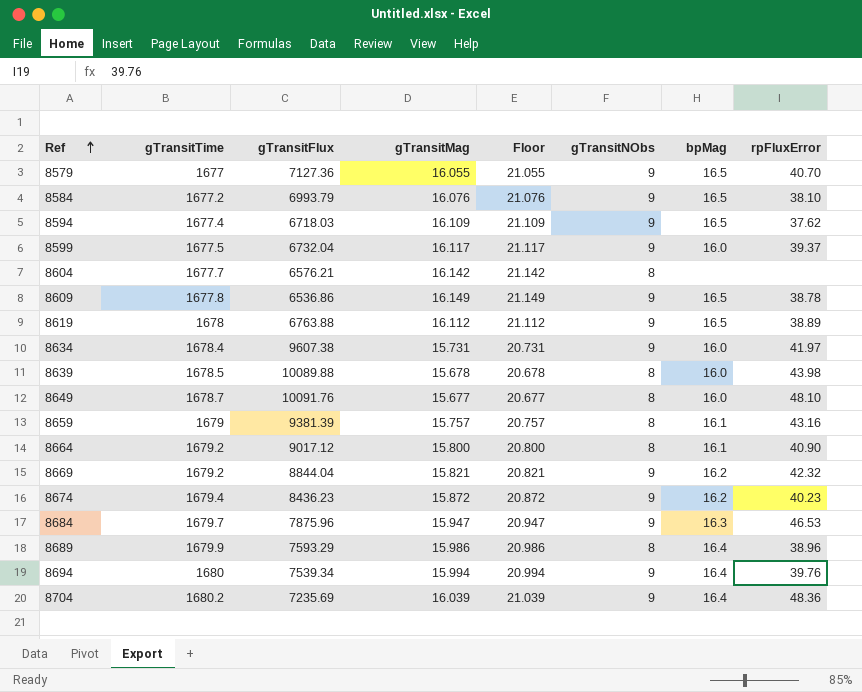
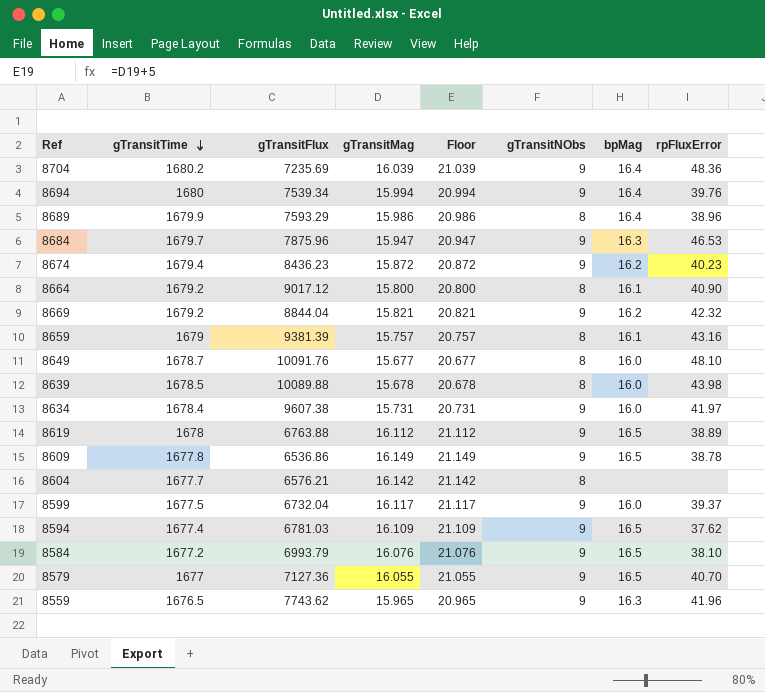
row order: Ref ascending -> gTransitTime descending
8594 | gTransitFlux: 6718.03 -> 6781.03
row 8559: none -> 1676.5 | 7743.62 | 15.965 | 20.965 | 9 | 16.3 | 41.96

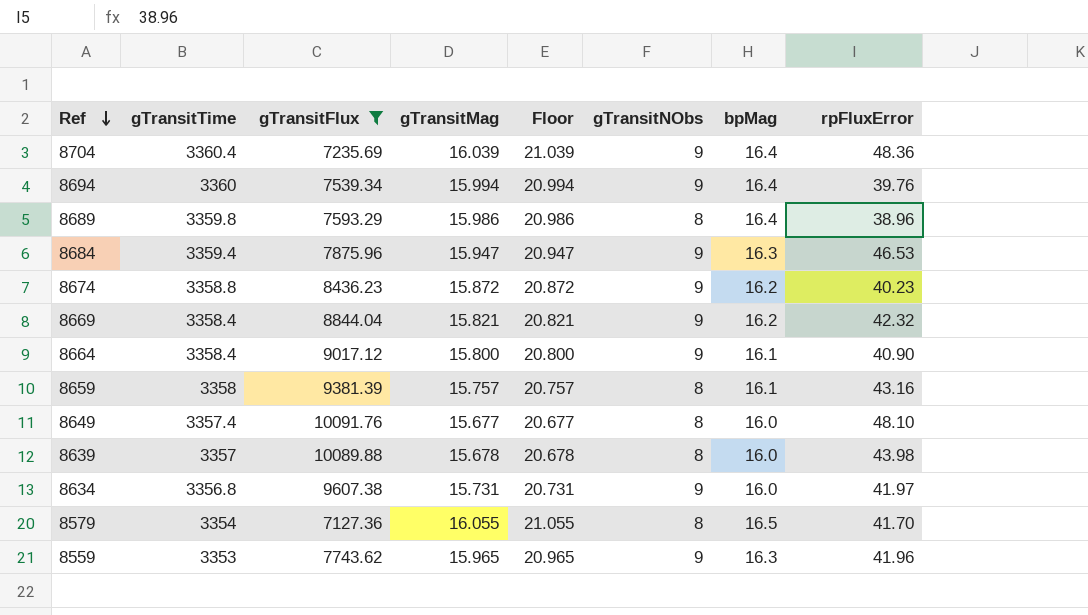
filter: none -> gTransitFlux >= 7127.36
row order: gTransitTime descending -> Ref descending
8704 | gTransitTime: 1680.2 -> 3360.4
8694 | gTransitTime: 1680 -> 3360
8689 | gTransitTime: 1679.9 -> 3359.8
8684 | gTransitTime: 1679.7 -> 3359.4
8674 | gTransitTime: 1679.4 -> 3358.8
8669 | gTransitTime: 1679.2 -> 3358.4
8664 | gTransitTime: 1679.2 -> 3358.4
8664 | gTransitNObs: 8 -> 9
8659 | gTransitTime: 1679 -> 3358
8649 | gTransitTime: 1678.7 -> 3357.4
8639 | gTransitTime: 1678.5 -> 3357
8634 | gTransitTime: 1678.4 -> 3356.8
8579 | gTransitTime: 1677 -> 3354
8579 | gTransitNObs: 9 -> 8
8579 | rpFluxError: 40.70 -> 41.70
8559 | gTransitTime: 1676.5 -> 3353

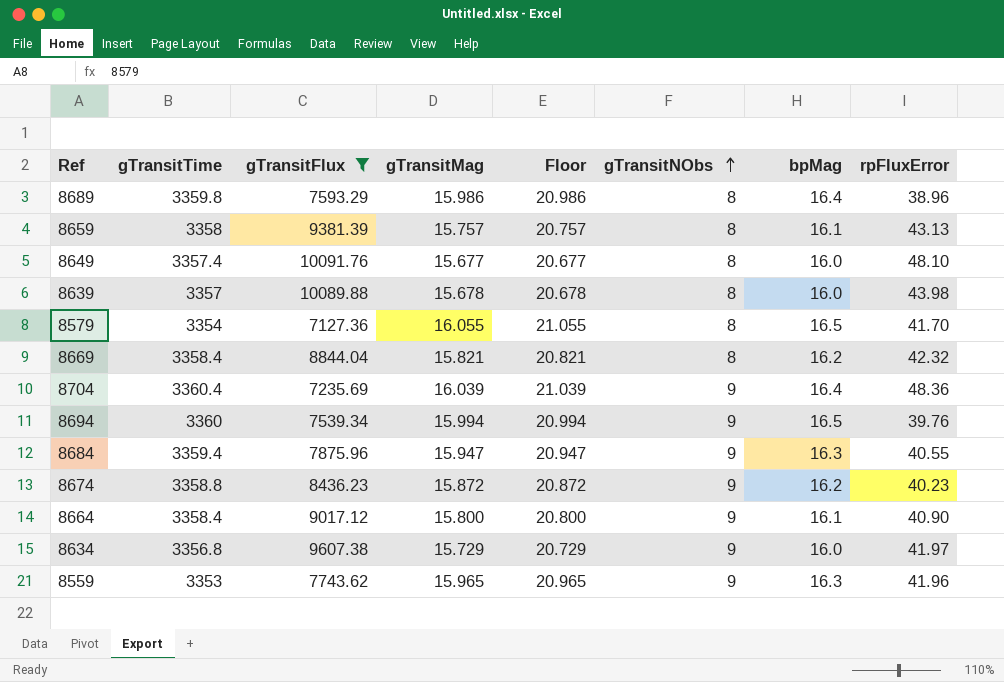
row order: Ref descending -> gTransitNObs ascending
8659 | rpFluxError: 43.16 -> 43.13
8669 | gTransitNObs: 9 -> 8
8694 | bpMag: 16.4 -> 16.5
8684 | rpFluxError: 46.53 -> 40.55
8634 | gTransitMag: 15.731 -> 15.729
8634 | Floor: 20.731 -> 20.729

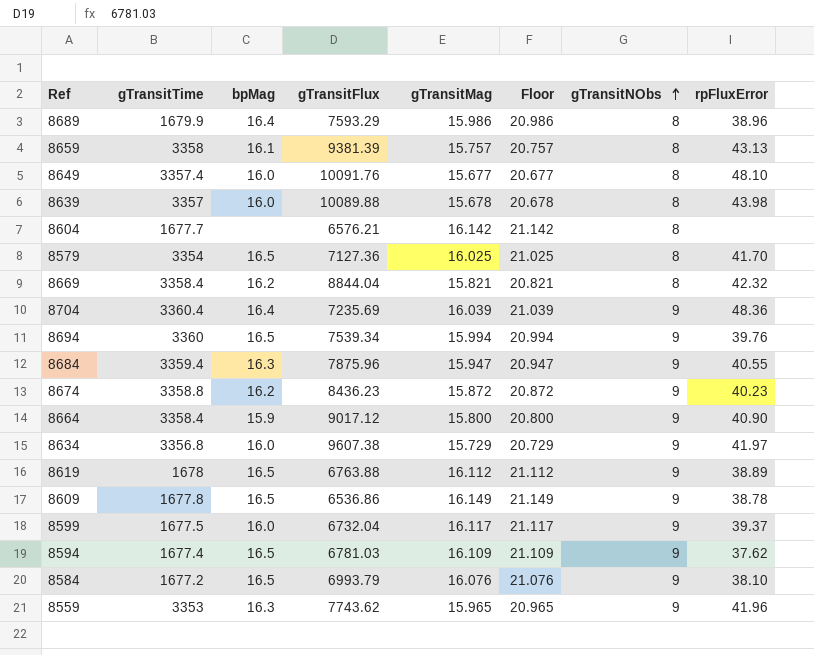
filter: gTransitFlux >= 7127.36 -> none
column bpMag | position: 7 -> 3
8689 | gTransitTime: 3359.8 -> 1679.9
8579 | gTransitMag: 16.055 -> 16.025
8579 | Floor: 21.055 -> 21.025
8664 | bpMag: 16.1 -> 15.9

